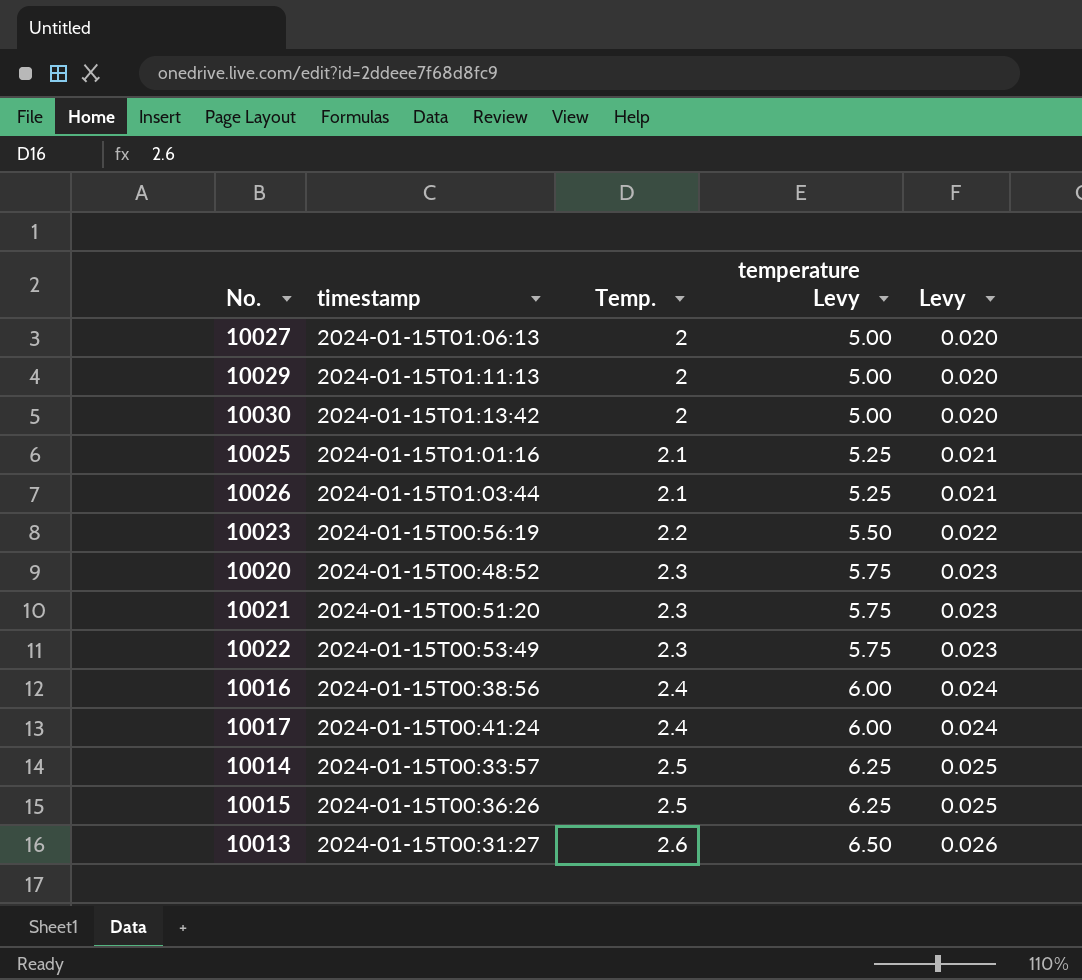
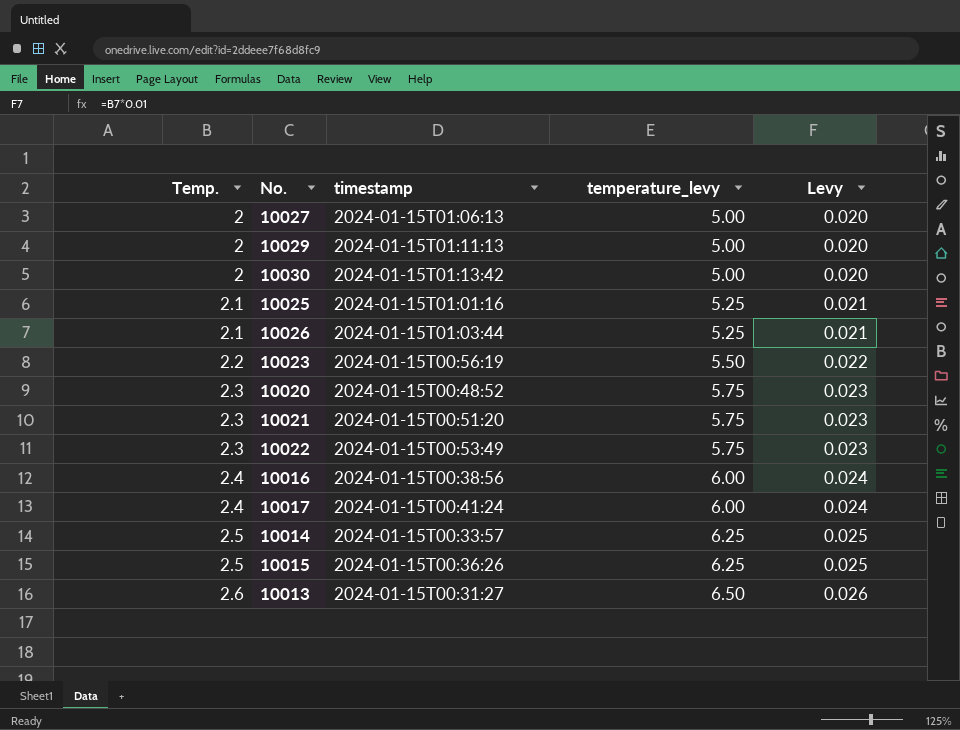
column Temp. | position: 3 -> 1
column name: temperature Levy -> temperature_levy

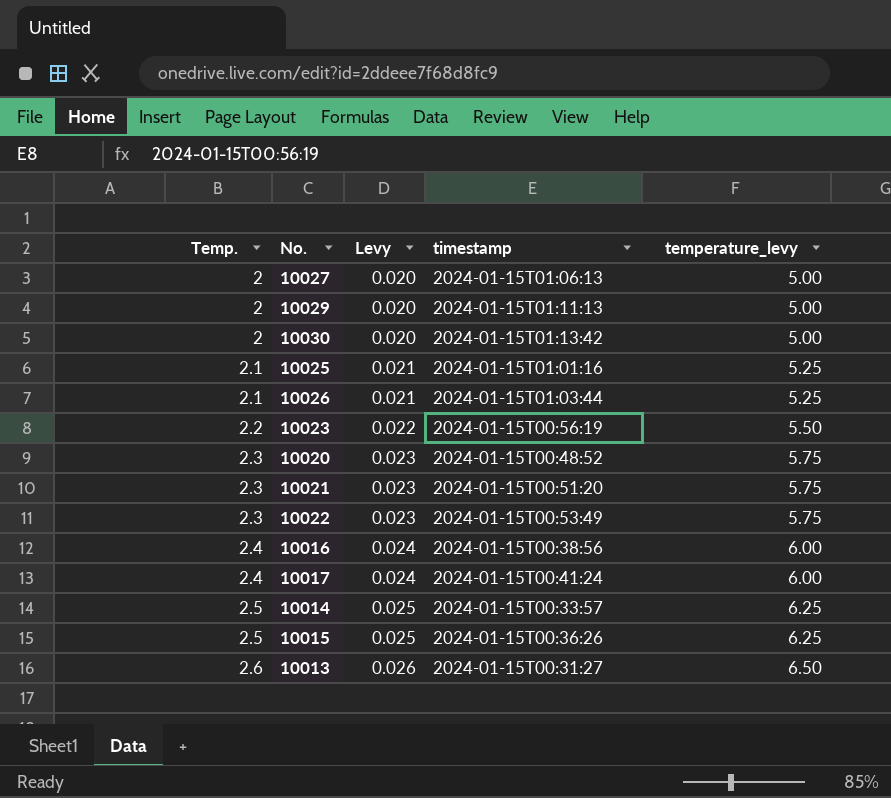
column Levy | position: 5 -> 3

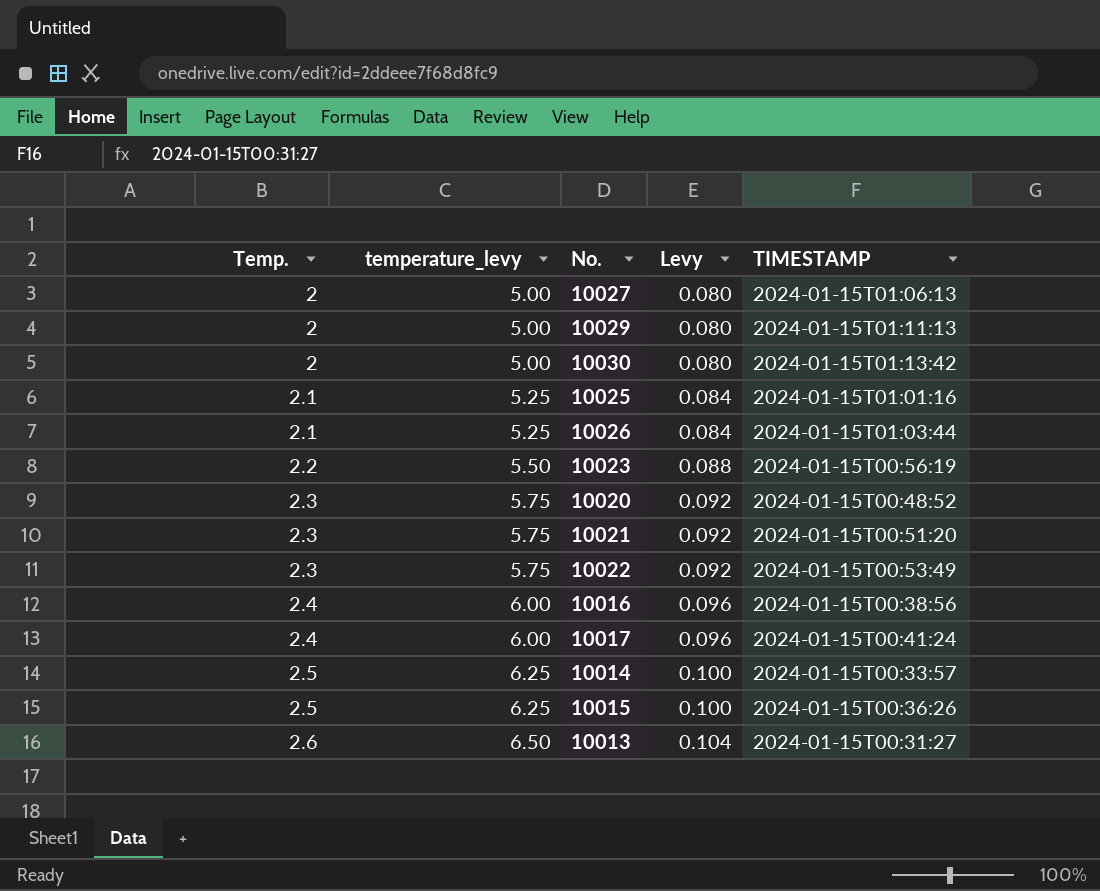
column temperature_levy | position: 5 -> 2
column Levy | formula: [Temp.] * 0.01 -> [Temp.] * 0.04
column name: timestamp -> TIMESTAMP

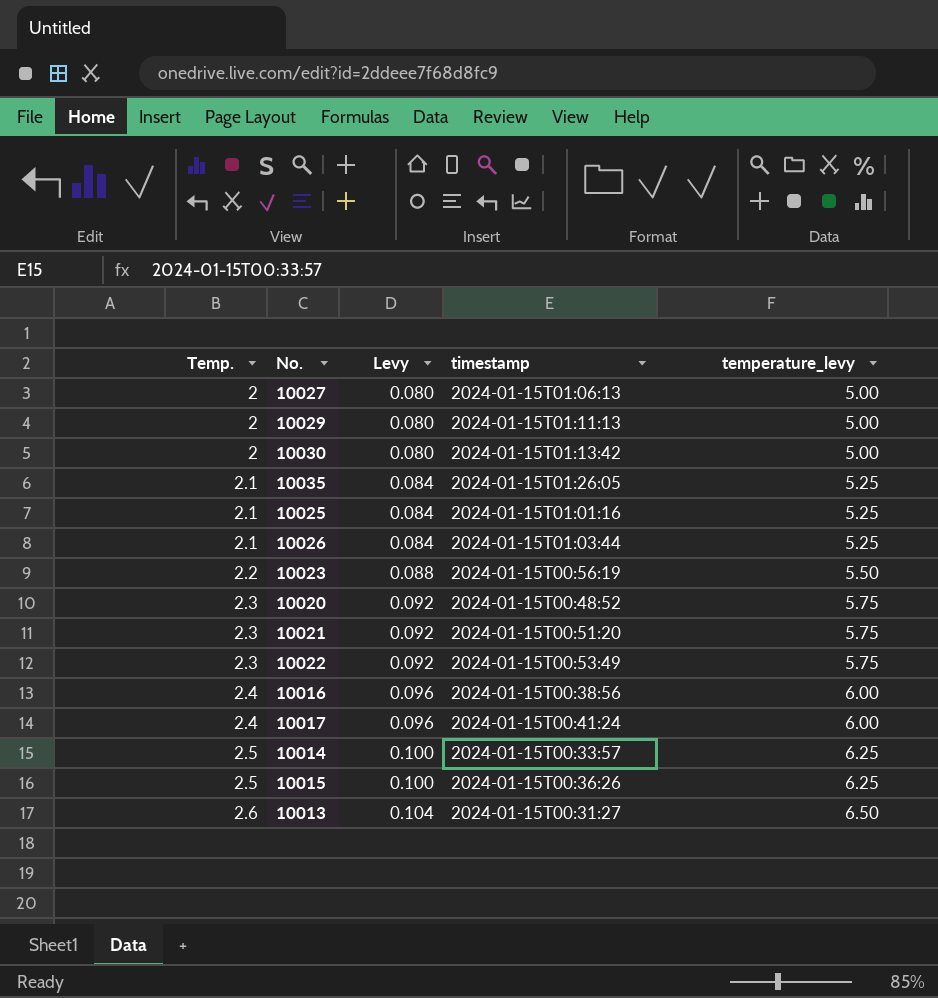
column name: TIMESTAMP -> timestamp
column temperature_levy | position: 2 -> 5
row 10035: none -> 2.1 | 0.084 | 2024-01-15T01:26:05 | 5.25

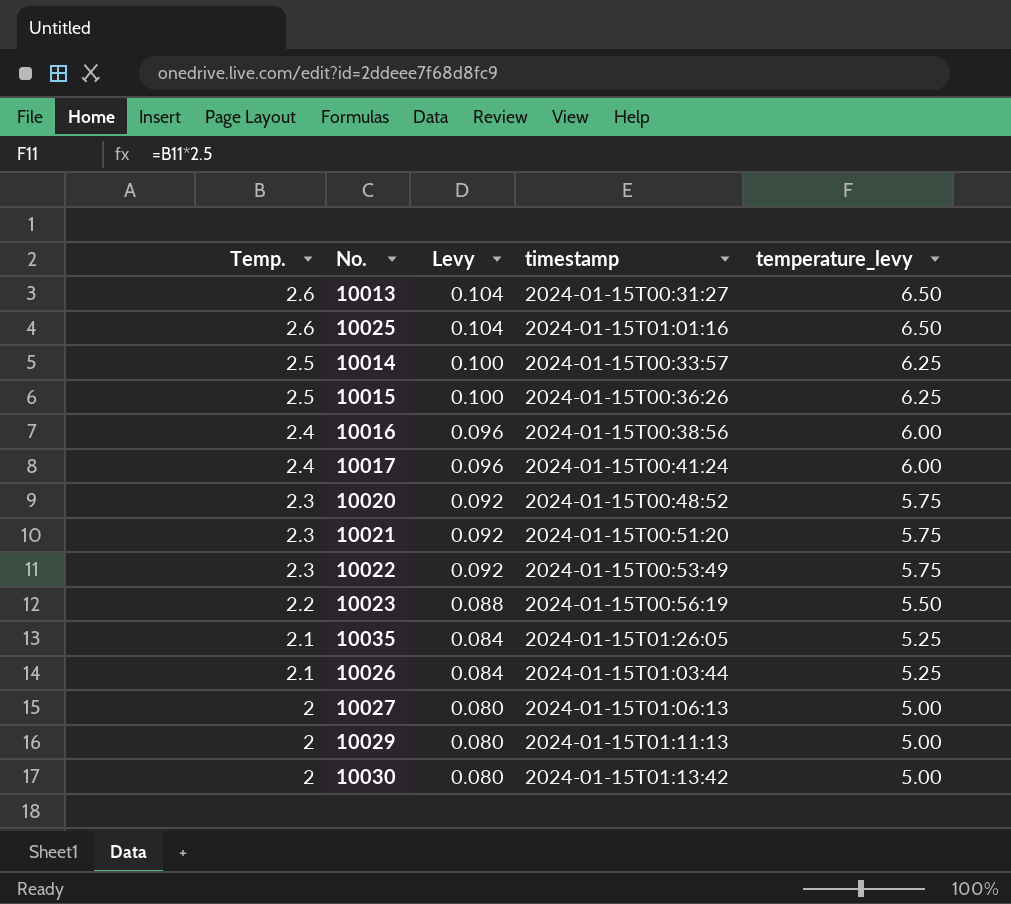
row order: Temp. ascending -> Temp. descending
10025 | Temp.: 2.1 -> 2.6
10025 | Levy: 0.084 -> 0.104
10025 | temperature_levy: 5.25 -> 6.50

